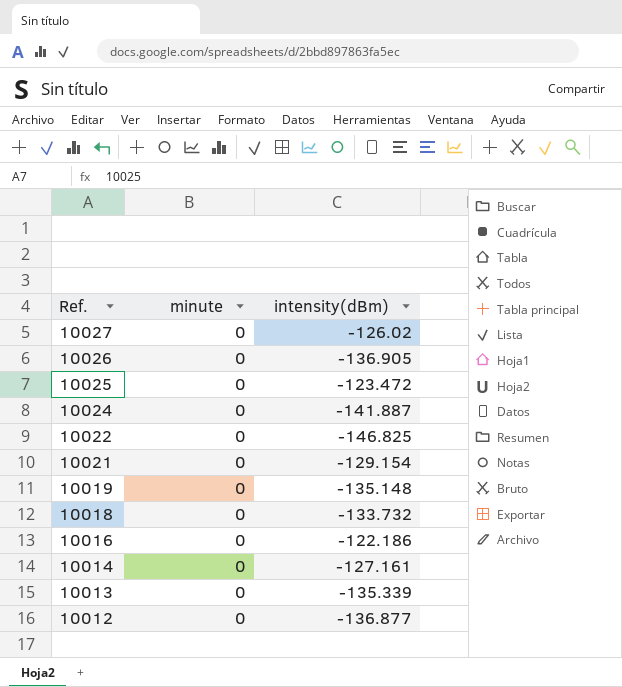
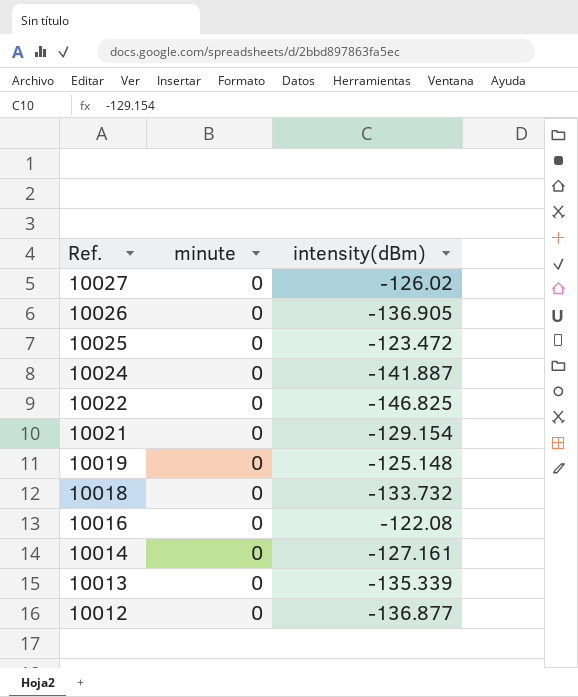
10019 | intensity(dBm): -135.148 -> -125.148
10016 | intensity(dBm): -122.186 -> -122.08

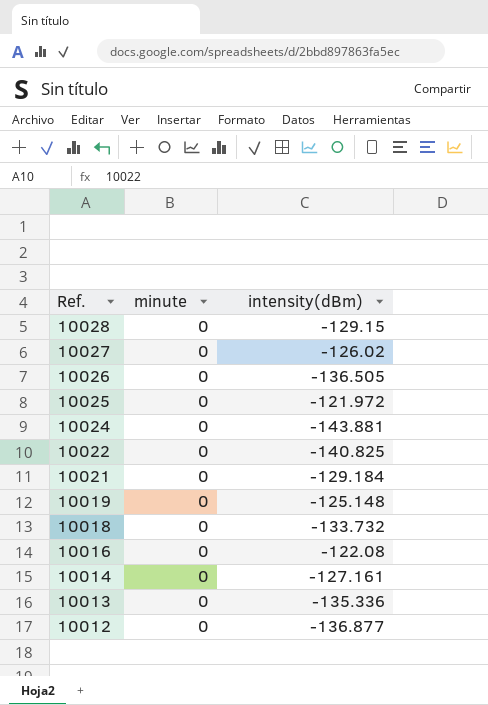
row 10028: none -> 0 | -129.15
10026 | intensity(dBm): -136.905 -> -136.505
10025 | intensity(dBm): -123.472 -> -121.972
10024 | intensity(dBm): -141.887 -> -143.881
10022 | intensity(dBm): -146.825 -> -140.825
10021 | intensity(dBm): -129.154 -> -129.184
10013 | intensity(dBm): -135.339 -> -135.336

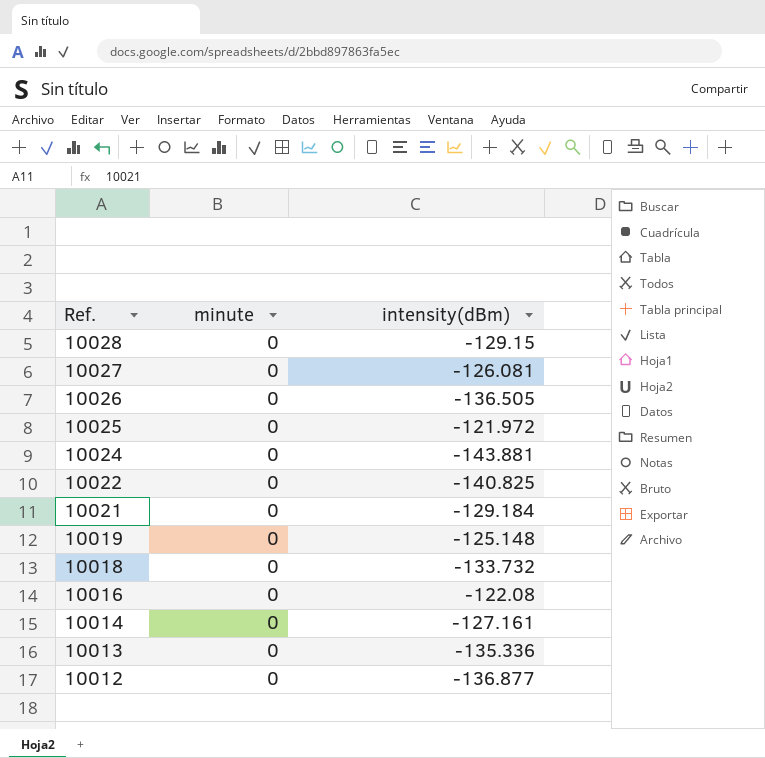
10027 | intensity(dBm): -126.02 -> -126.081

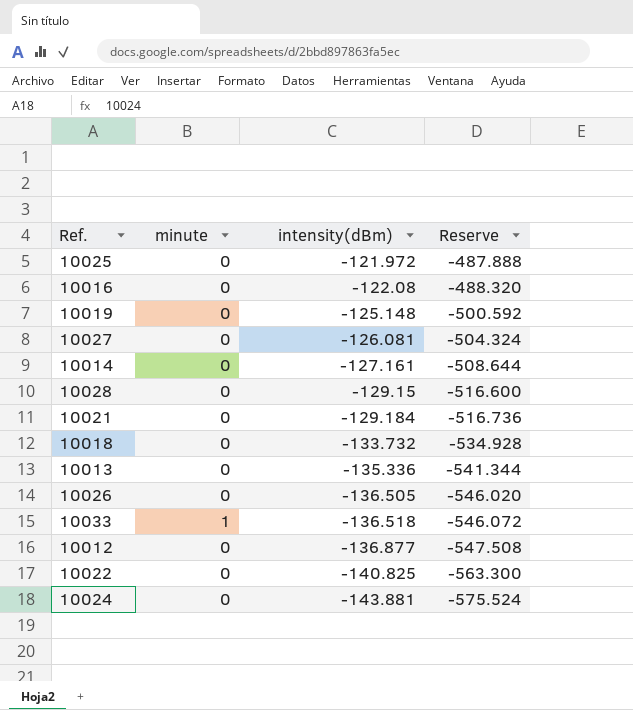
row order: Ref. descending -> intensity(dBm) descending
column Reserve | formula: none -> [intensity(dBm)] * 4
row 10033: none -> 1 | -136.518 | -546.072

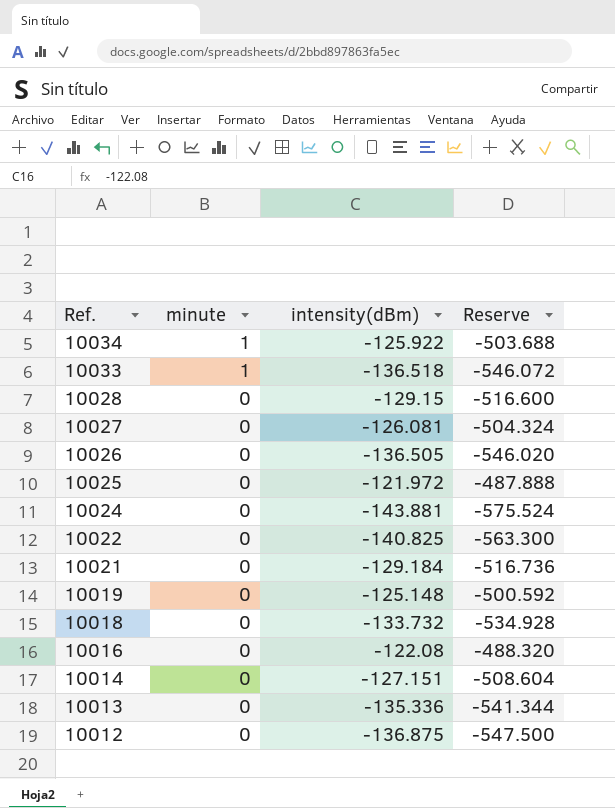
row order: intensity(dBm) descending -> Ref. descending
row 10034: none -> 1 | -125.922 | -503.688
10014 | intensity(dBm): -127.161 -> -127.151
10014 | Reserve: -508.644 -> -508.604
10012 | intensity(dBm): -136.877 -> -136.875
10012 | Reserve: -547.508 -> -547.500

